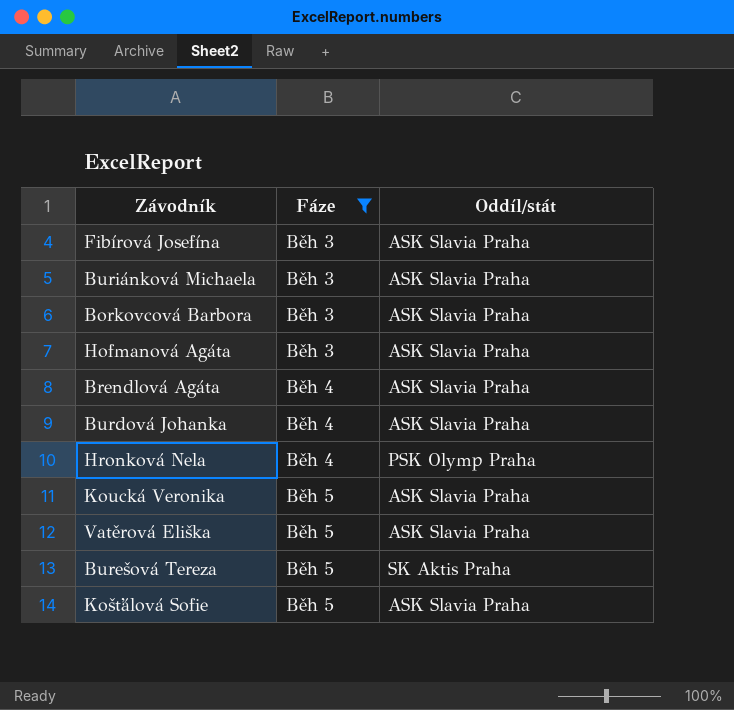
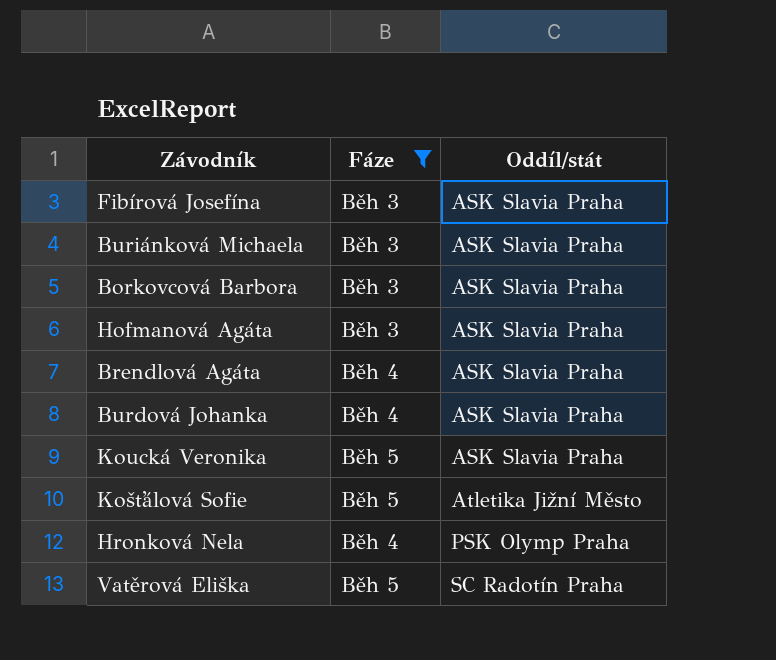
row order: Fáze ascending -> Oddíl/stát ascending
row Burešová Tereza: Běh 5 | SK Aktis Praha -> none
Košťálová Sofie | Oddíl/stát: ASK Slavia Praha -> Atletika Jižní Město
Vatěrová Eliška | Oddíl/stát: ASK Slavia Praha -> SC Radotín Praha

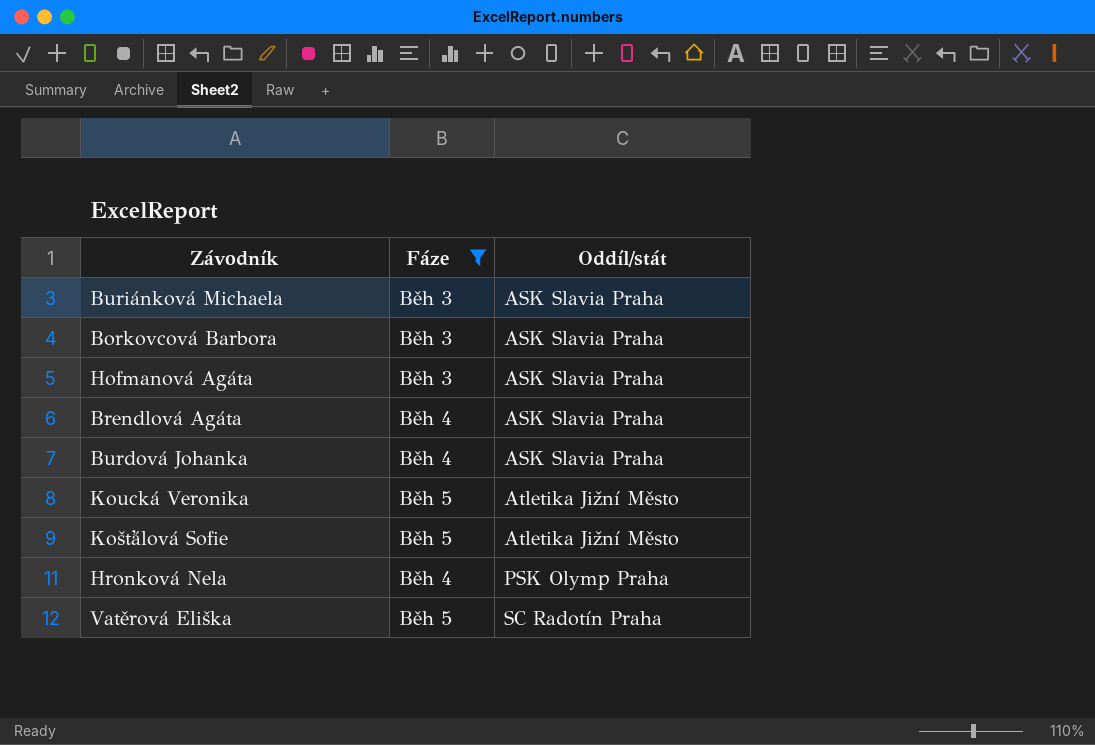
row Fibírová Josefína: Běh 3 | ASK Slavia Praha -> none
Koucká Veronika | Oddíl/stát: ASK Slavia Praha -> Atletika Jižní Město

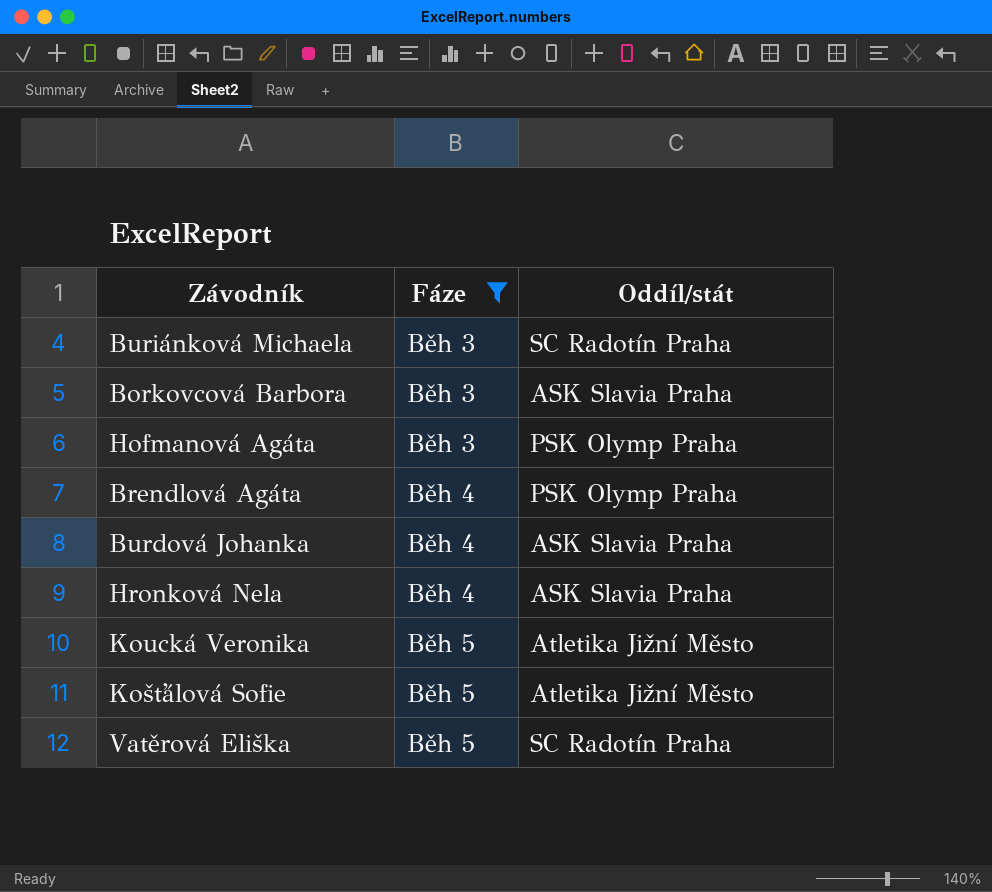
row order: Oddíl/stát ascending -> Fáze ascending
Buriánková Michaela | Oddíl/stát: ASK Slavia Praha -> SC Radotín Praha
Hofmanová Agáta | Oddíl/stát: ASK Slavia Praha -> PSK Olymp Praha
Brendlová Agáta | Oddíl/stát: ASK Slavia Praha -> PSK Olymp Praha
Hronková Nela | Oddíl/stát: PSK Olymp Praha -> ASK Slavia Praha

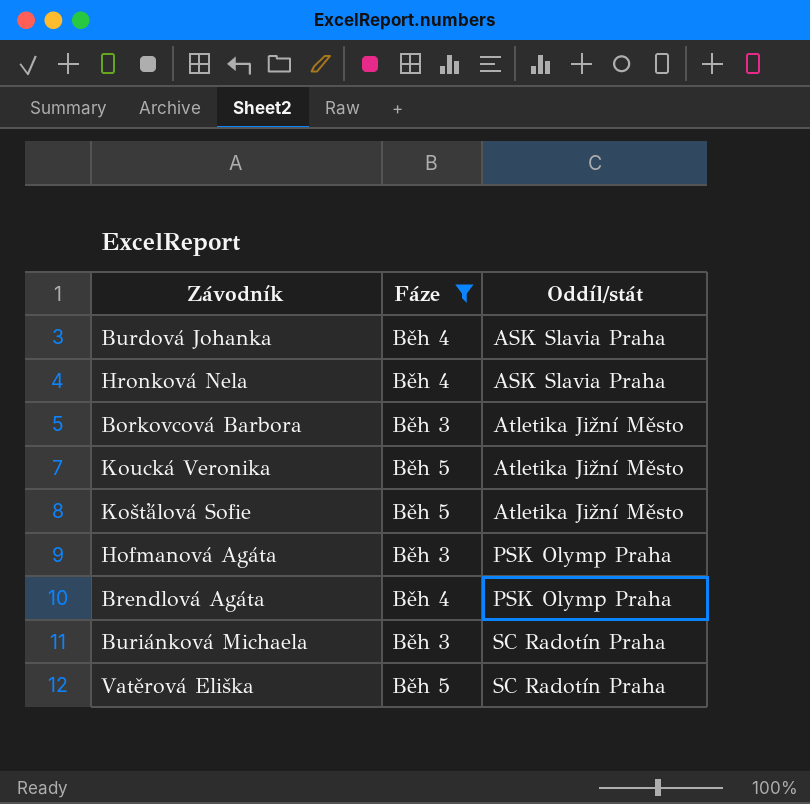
row order: Fáze ascending -> Oddíl/stát ascending
Borkovcová Barbora | Oddíl/stát: ASK Slavia Praha -> Atletika Jižní Město

